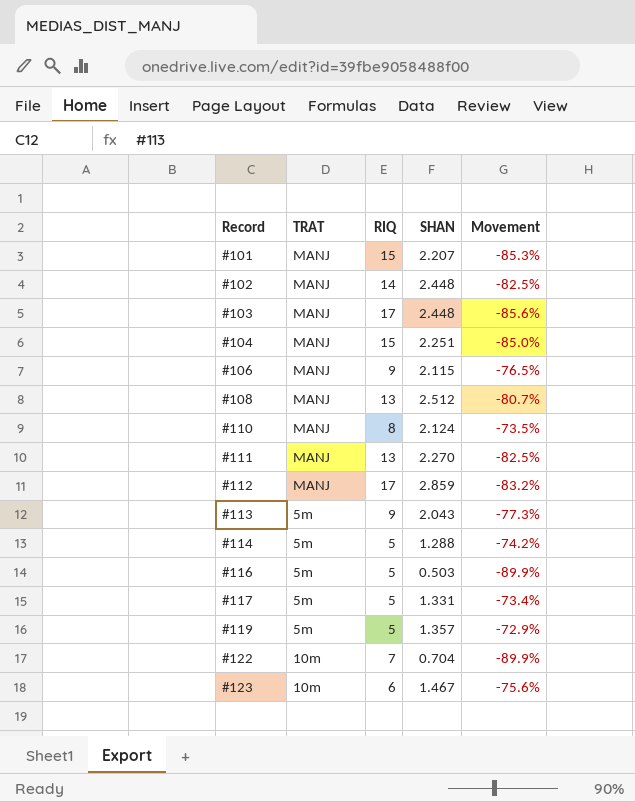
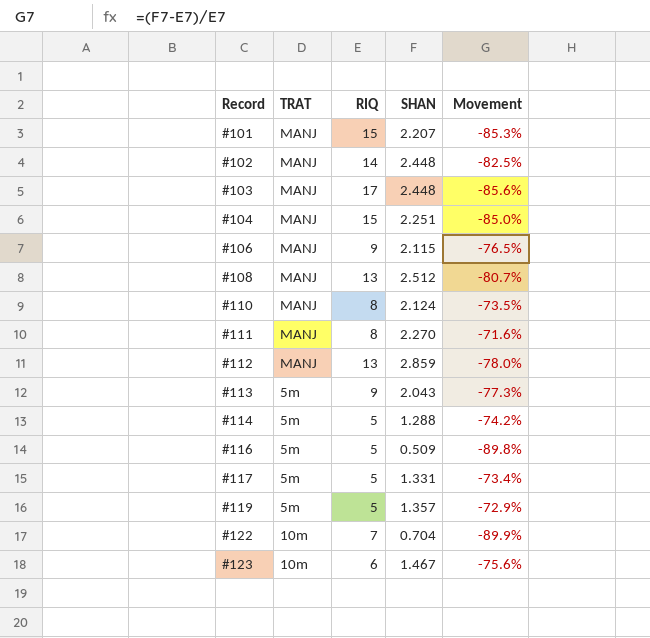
#111 | RIQ: 13 -> 8
#111 | Movement: -82.5% -> -71.6%
#112 | RIQ: 17 -> 13
#112 | Movement: -83.2% -> -78.0%
#116 | SHAN: 0.503 -> 0.509
#116 | Movement: -89.9% -> -89.8%

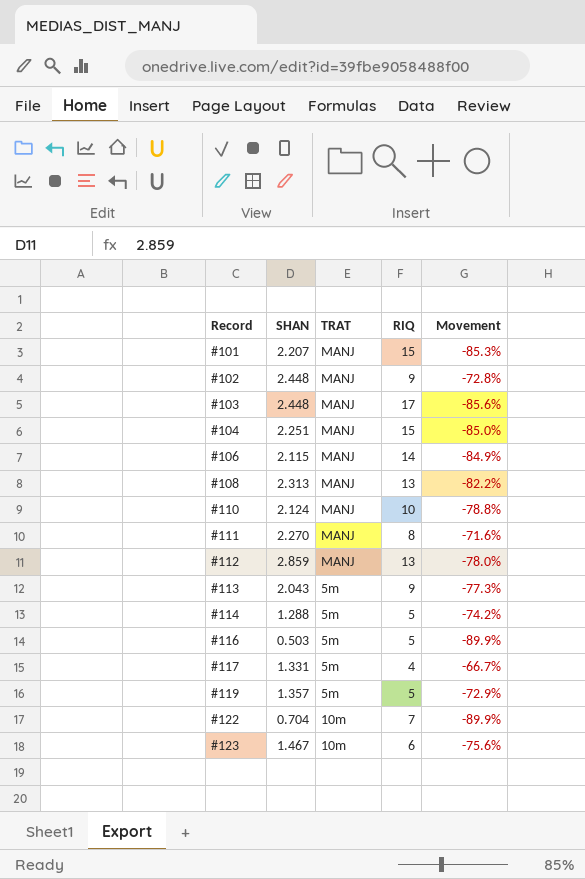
column SHAN | position: 4 -> 2
#102 | RIQ: 14 -> 9
#102 | Movement: -82.5% -> -72.8%
#106 | RIQ: 9 -> 14
#106 | Movement: -76.5% -> -84.9%
#108 | SHAN: 2.512 -> 2.313
#108 | Movement: -80.7% -> -82.2%
#110 | RIQ: 8 -> 10
#110 | Movement: -73.5% -> -78.8%
#116 | SHAN: 0.509 -> 0.503
#116 | Movement: -89.8% -> -89.9%
#117 | RIQ: 5 -> 4
#117 | Movement: -73.4% -> -66.7%

